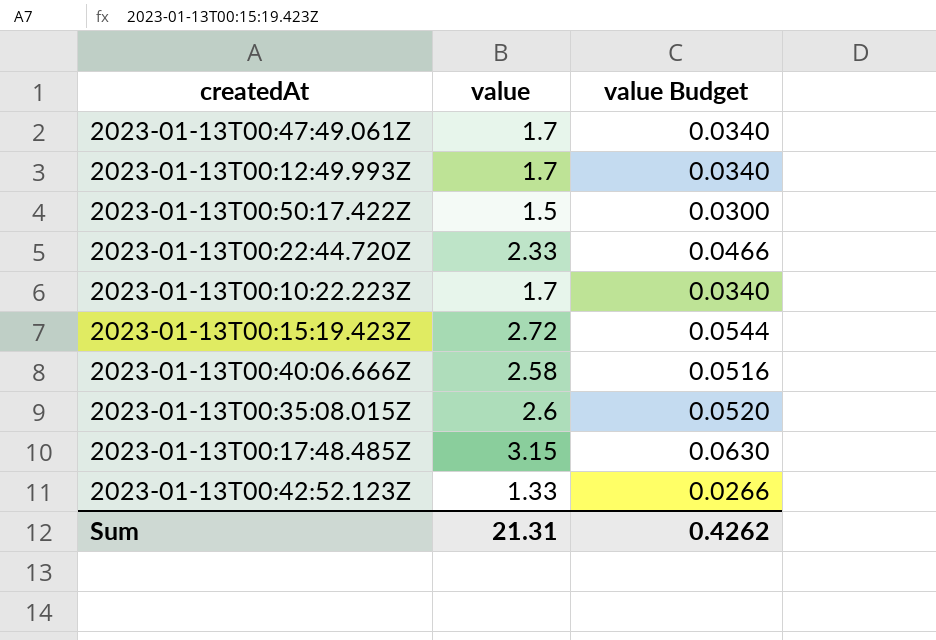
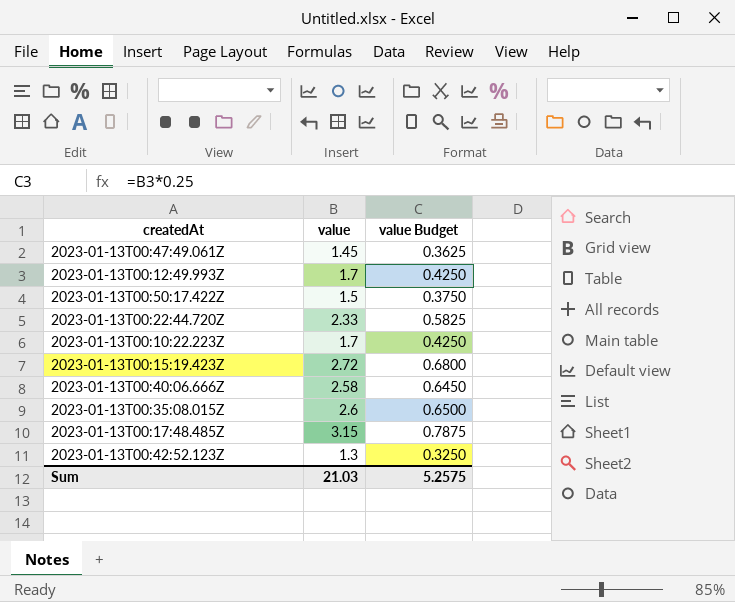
column value Budget | formula: [value] * 0.02 -> [value] * 0.25
2023-01-13T00:47:49.061Z | value: 1.7 -> 1.45
2023-01-13T00:42:52.123Z | value: 1.33 -> 1.3
Sum | value: 21.31 -> 21.03
Sum | value Budget: 0.4262 -> 5.2575

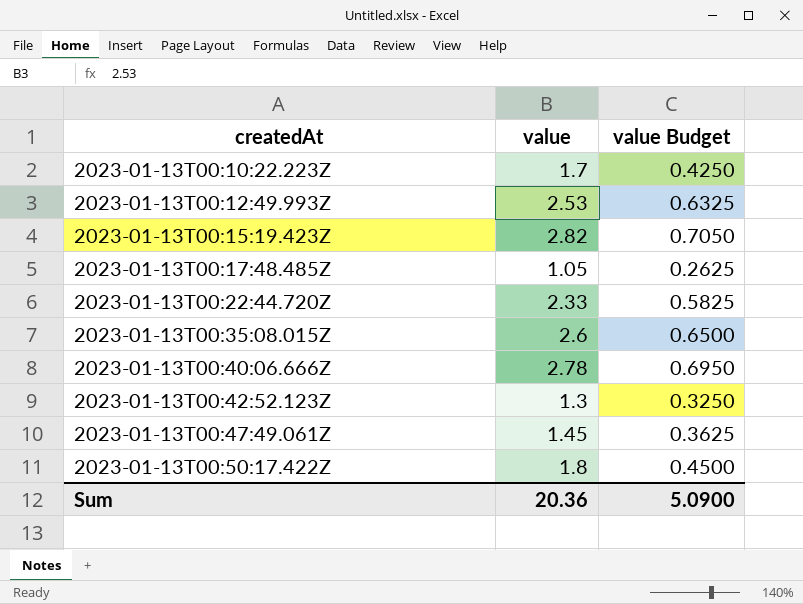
row order: none -> createdAt ascending
2023-01-13T00:12:49.993Z | value: 1.7 -> 2.53
2023-01-13T00:12:49.993Z | value Budget: 0.4250 -> 0.6325
2023-01-13T00:15:19.423Z | value: 2.72 -> 2.82
2023-01-13T00:15:19.423Z | value Budget: 0.6800 -> 0.7050
2023-01-13T00:17:48.485Z | value: 3.15 -> 1.05
2023-01-13T00:17:48.485Z | value Budget: 0.7875 -> 0.2625
2023-01-13T00:40:06.666Z | value: 2.58 -> 2.78
2023-01-13T00:40:06.666Z | value Budget: 0.6450 -> 0.6950
2023-01-13T00:50:17.422Z | value: 1.5 -> 1.8
2023-01-13T00:50:17.422Z | value Budget: 0.3750 -> 0.4500
Sum | value: 21.03 -> 20.36
Sum | value Budget: 5.2575 -> 5.0900

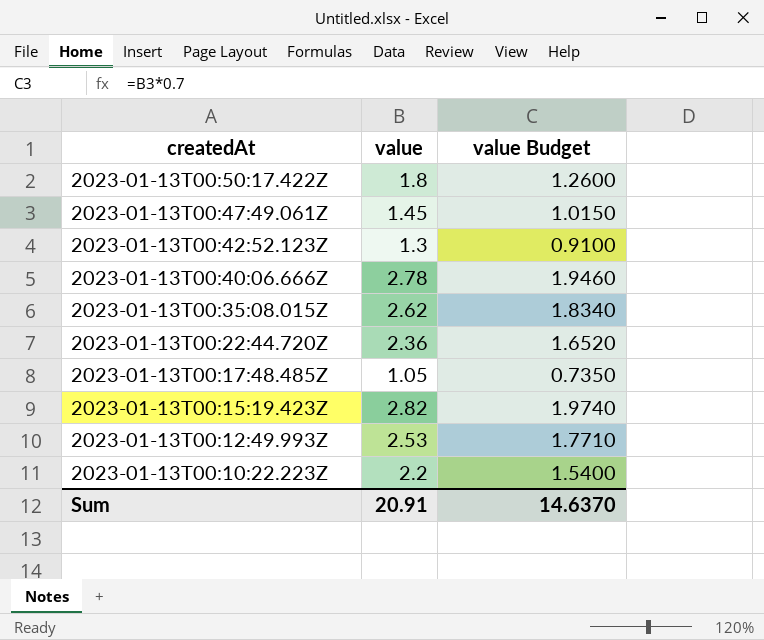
row order: createdAt ascending -> createdAt descending
column value Budget | formula: [value] * 0.25 -> [value] * 0.7
2023-01-13T00:35:08.015Z | value: 2.6 -> 2.62
2023-01-13T00:22:44.720Z | value: 2.33 -> 2.36
2023-01-13T00:10:22.223Z | value: 1.7 -> 2.2
Sum | value: 20.36 -> 20.91
Sum | value Budget: 5.0900 -> 14.6370

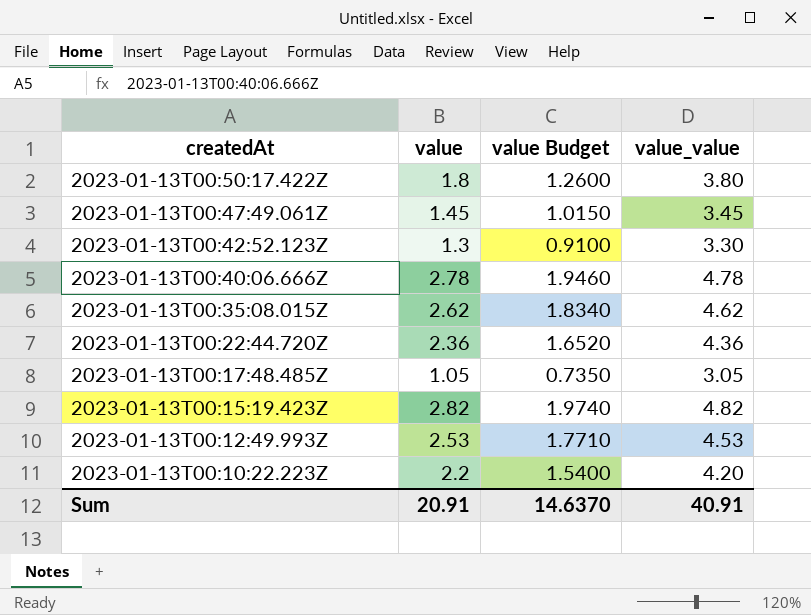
column value_value | formula: none -> [value] + 2

